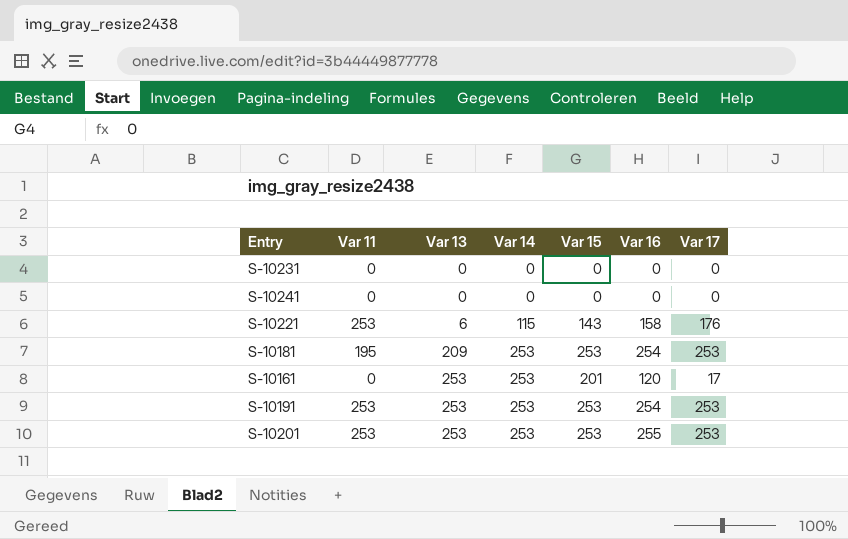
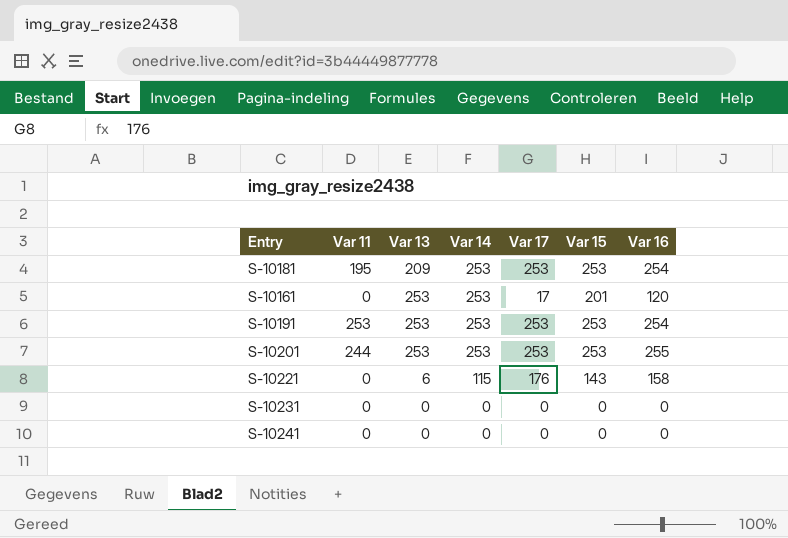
row order: Var 13 ascending -> Var 14 descending
column Var 17 | position: 7 -> 5
S-10201 | Var 11: 253 -> 244
S-10221 | Var 11: 253 -> 0

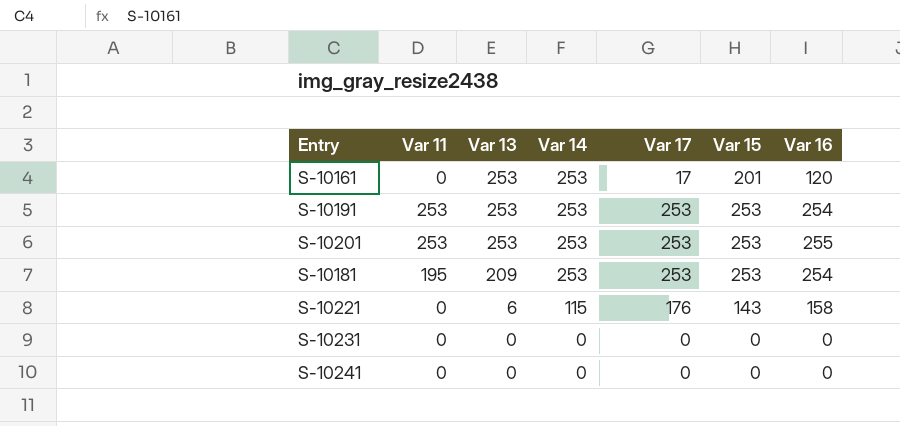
row order: Var 14 descending -> Var 13 descending
S-10201 | Var 11: 244 -> 253

